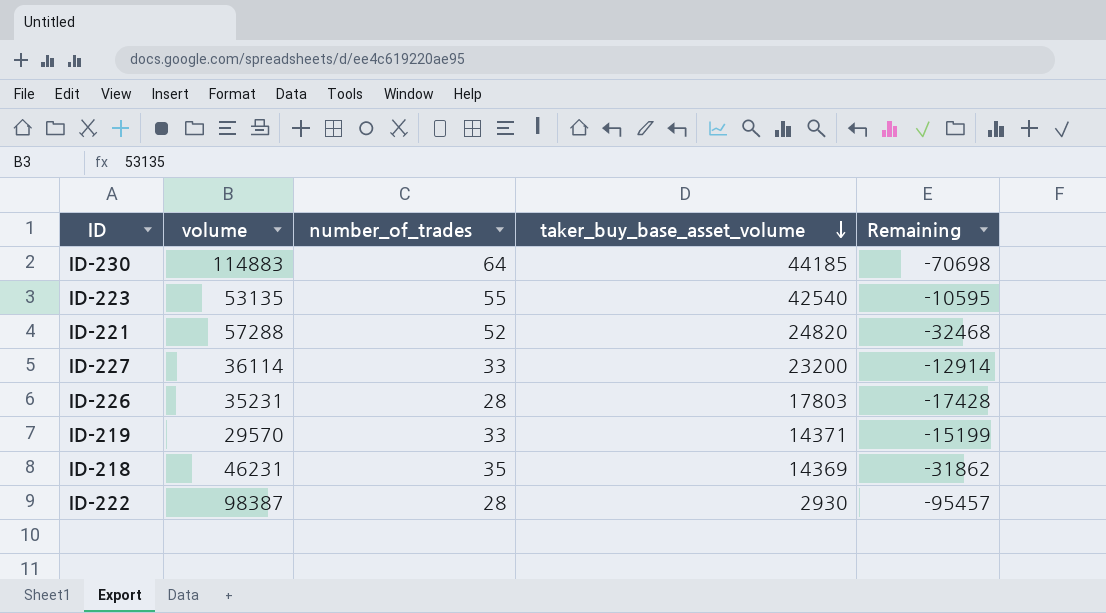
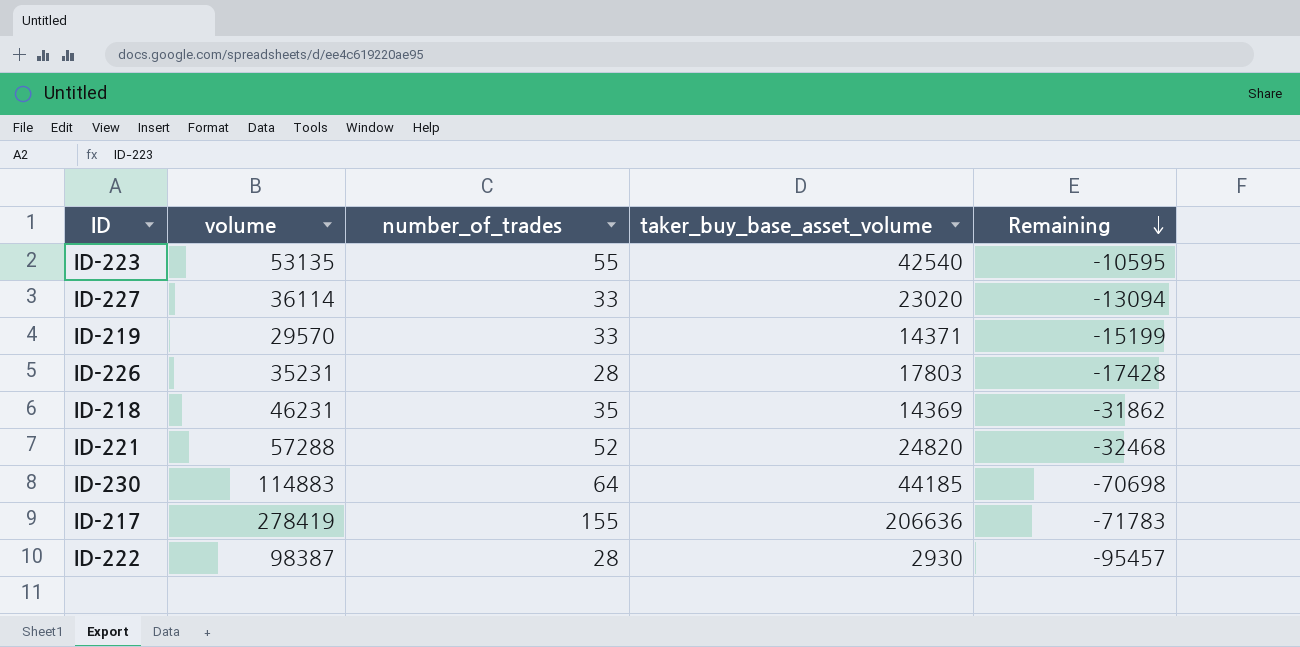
row order: taker_buy_base_asset_volume descending -> Remaining descending
ID-227 | taker_buy_base_asset_volume: 23200 -> 23020
ID-227 | Remaining: -12914 -> -13094
row ID-217: none -> 278419 | 155 | 206636 | -71783

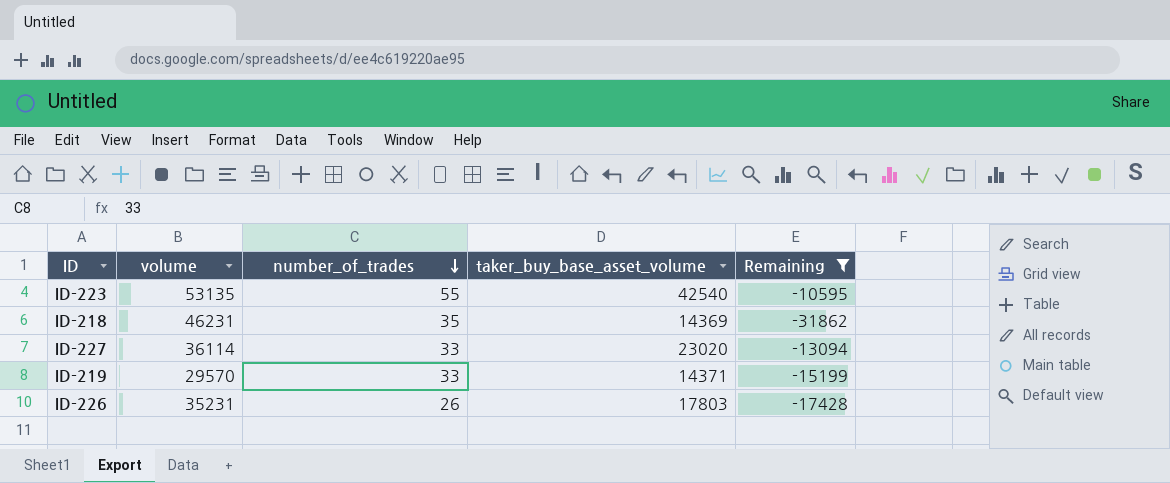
filter: none -> Remaining >= -31862
row order: Remaining descending -> number_of_trades descending
ID-226 | number_of_trades: 28 -> 26

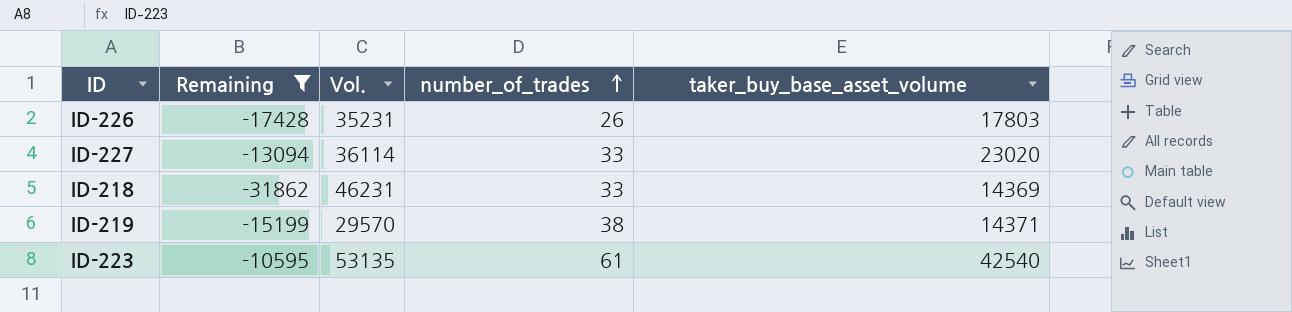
row order: number_of_trades descending -> number_of_trades ascending
column Remaining | position: 5 -> 2
column name: volume -> Vol.
ID-218 | number_of_trades: 35 -> 33
ID-219 | number_of_trades: 33 -> 38
ID-223 | number_of_trades: 55 -> 61

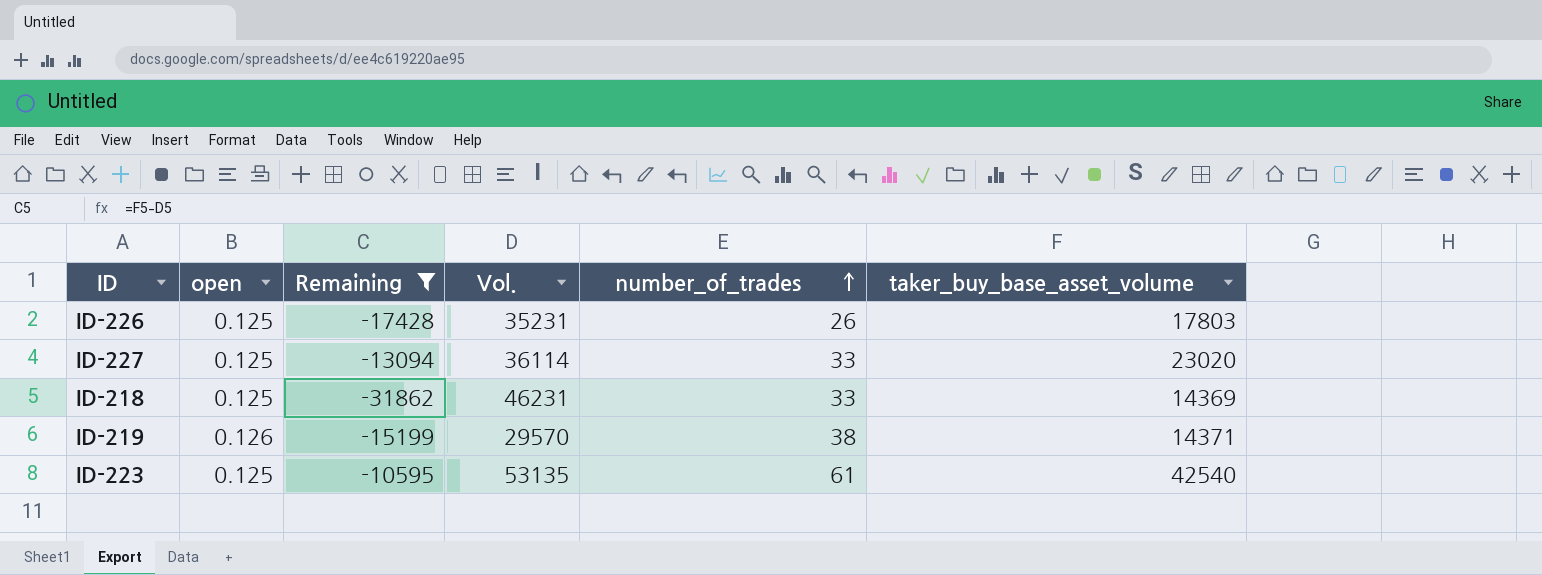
column open | position: none -> 2

